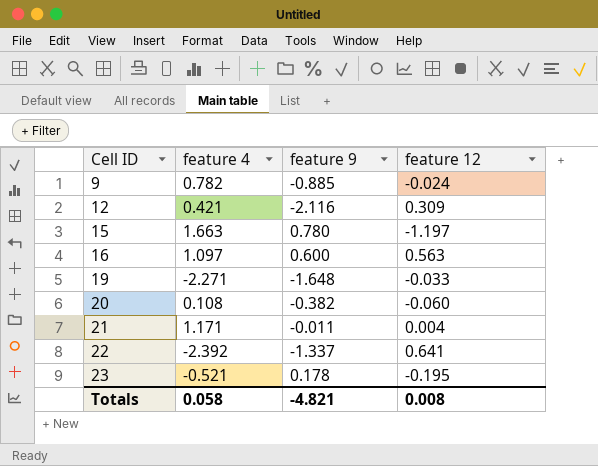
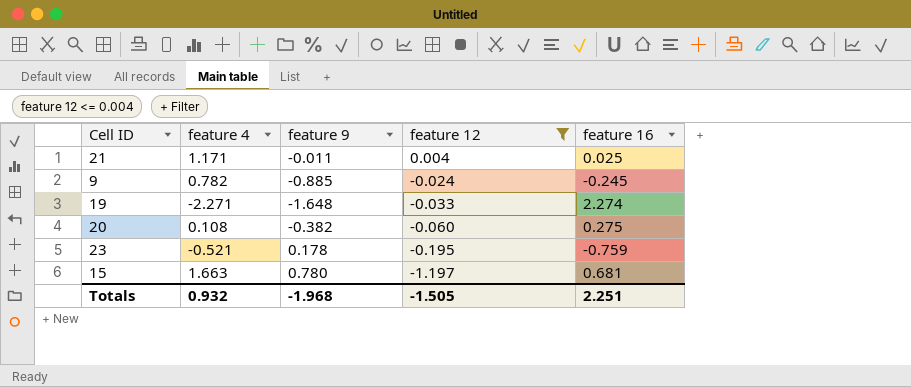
filter: none -> feature 12 <= 0.004
row order: Cell ID ascending -> feature 12 descending
column feature 16 | position: none -> 5
Totals | feature 4: 0.058 -> 0.932
Totals | feature 9: -4.821 -> -1.968
Totals | feature 12: 0.008 -> -1.505

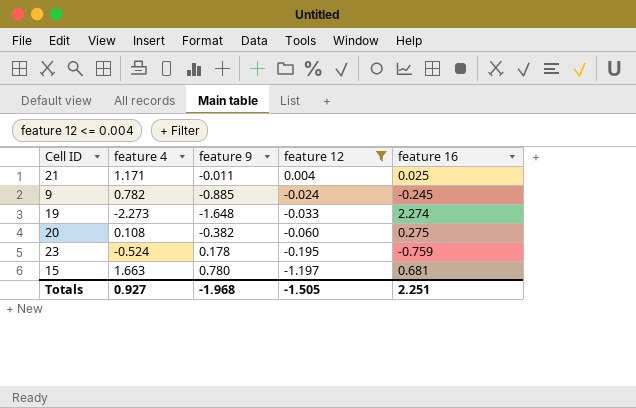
19 | feature 4: -2.271 -> -2.273
23 | feature 4: -0.521 -> -0.524
Totals | feature 4: 0.932 -> 0.927

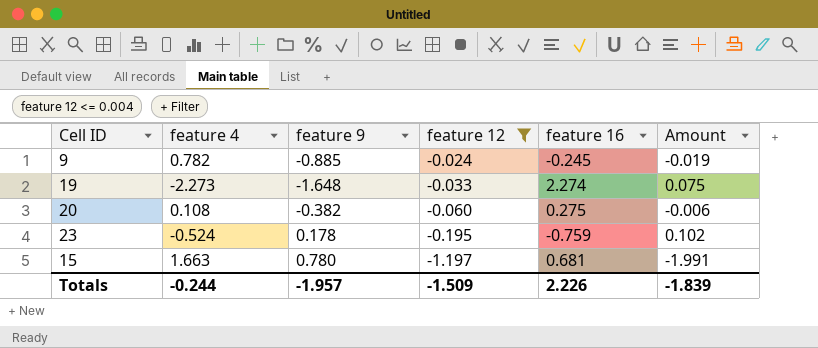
column Amount | formula: none -> [feature 4] * [feature 12]
row 21: 1.171 | -0.011 | 0.004 | 0.025 -> none
Totals | feature 4: 0.927 -> -0.244
Totals | feature 9: -1.968 -> -1.957
Totals | feature 12: -1.505 -> -1.509
Totals | feature 16: 2.251 -> 2.226

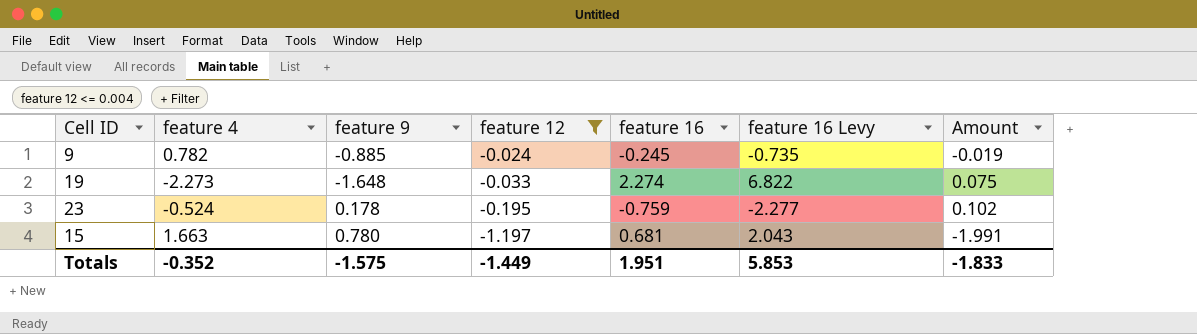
column feature 16 Levy | formula: none -> [feature 16] * 3
row 20: 0.108 | -0.382 | -0.060 | 0.275 | -0.006 -> none
Totals | feature 4: -0.244 -> -0.352
Totals | feature 9: -1.957 -> -1.575
Totals | feature 12: -1.509 -> -1.449
Totals | feature 16: 2.226 -> 1.951
Totals | Amount: -1.839 -> -1.833

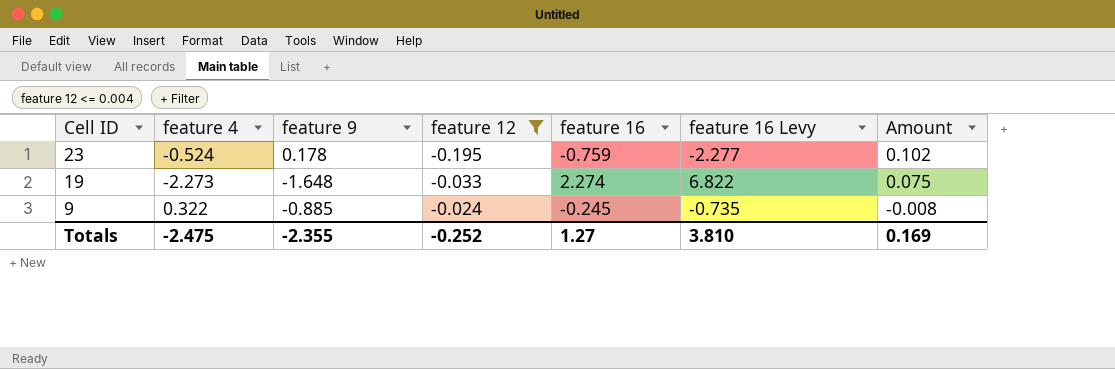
row order: feature 12 descending -> Cell ID descending
row 15: 1.663 | 0.780 | -1.197 | 0.681 | 2.043 | -1.991 -> none
9 | feature 4: 0.782 -> 0.322
9 | Amount: -0.019 -> -0.008
Totals | feature 4: -0.352 -> -2.475
Totals | feature 9: -1.575 -> -2.355
Totals | feature 12: -1.449 -> -0.252
Totals | feature 16: 1.951 -> 1.27
Totals | feature 16 Levy: 5.853 -> 3.810
Totals | Amount: -1.833 -> 0.169

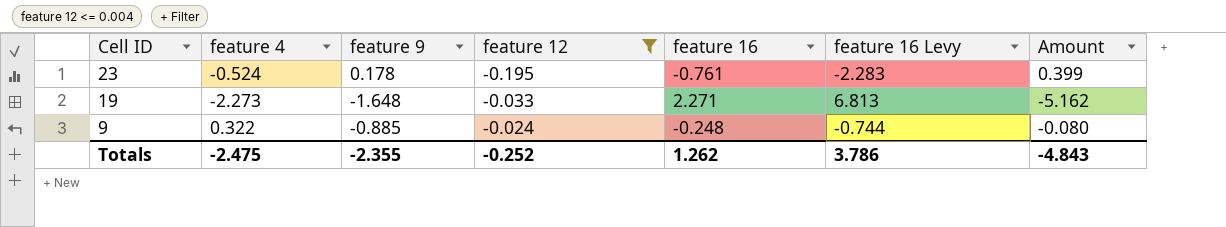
column Amount | formula: [feature 4] * [feature 12] -> [feature 4] * [feature 16]
23 | feature 16: -0.759 -> -0.761
23 | feature 16 Levy: -2.277 -> -2.283
19 | feature 16: 2.274 -> 2.271
19 | feature 16 Levy: 6.822 -> 6.813
9 | feature 16: -0.245 -> -0.248
9 | feature 16 Levy: -0.735 -> -0.744
Totals | feature 16: 1.27 -> 1.262
Totals | feature 16 Levy: 3.810 -> 3.786
Totals | Amount: 0.169 -> -4.843

